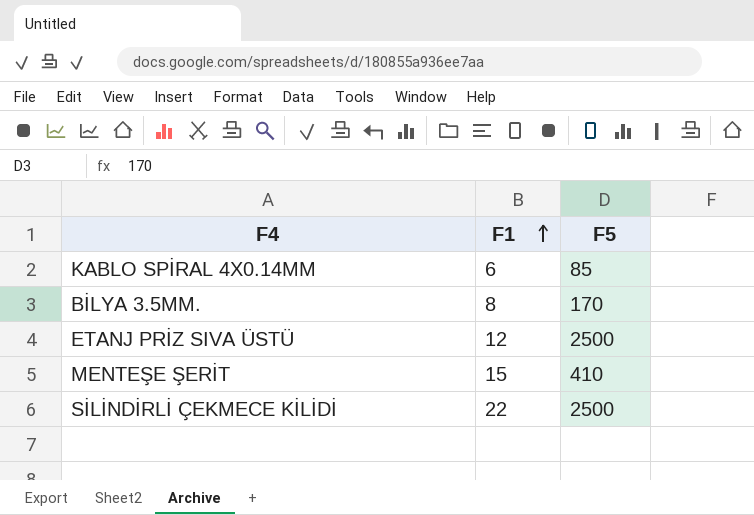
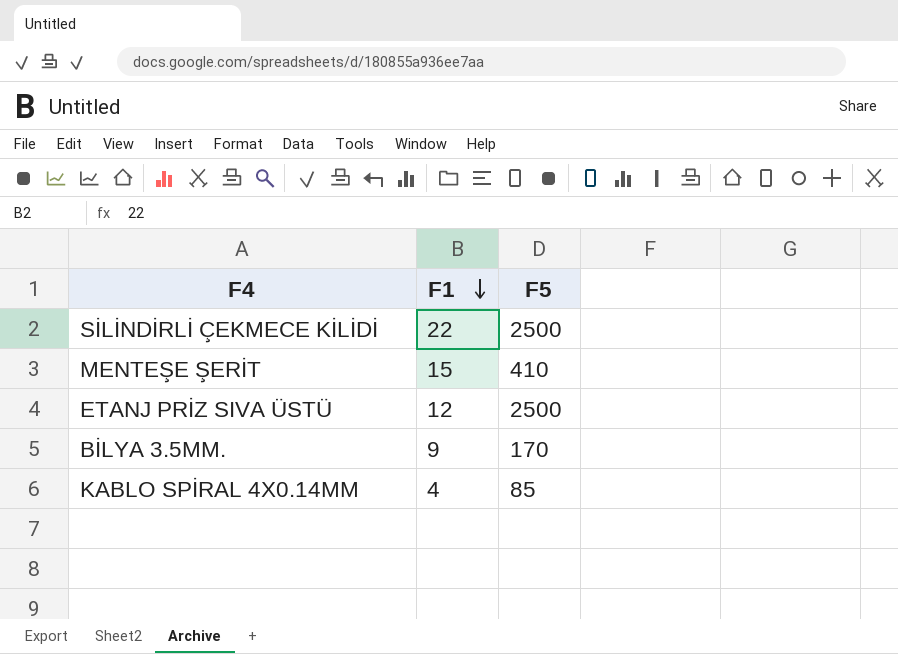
row order: F1 ascending -> F1 descending
BİLYA 3.5MM. | F1: 8 -> 9
KABLO SPİRAL 4X0.14MM | F1: 6 -> 4

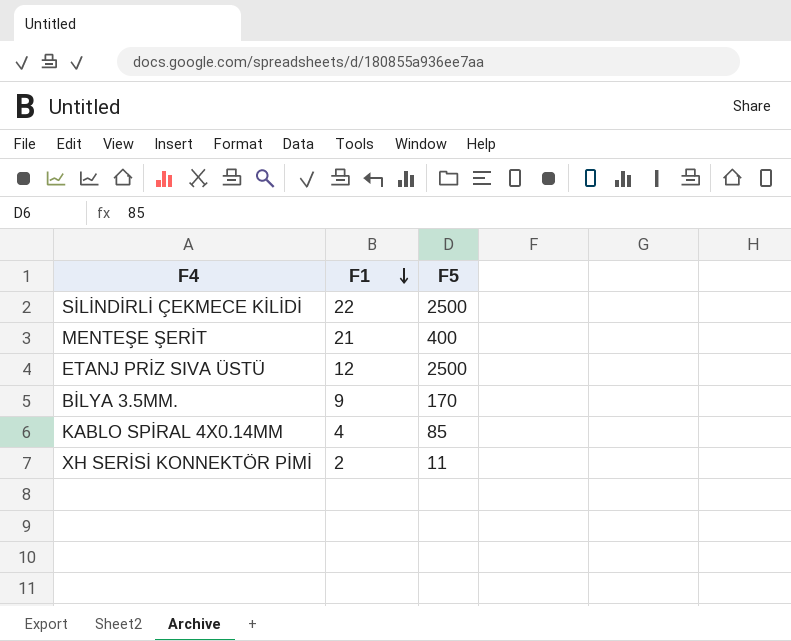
MENTEŞE ŞERİT | F1: 15 -> 21
MENTEŞE ŞERİT | F5: 410 -> 400
row XH SERİSİ KONNEKTÖR PİMİ: none -> 2 | 11

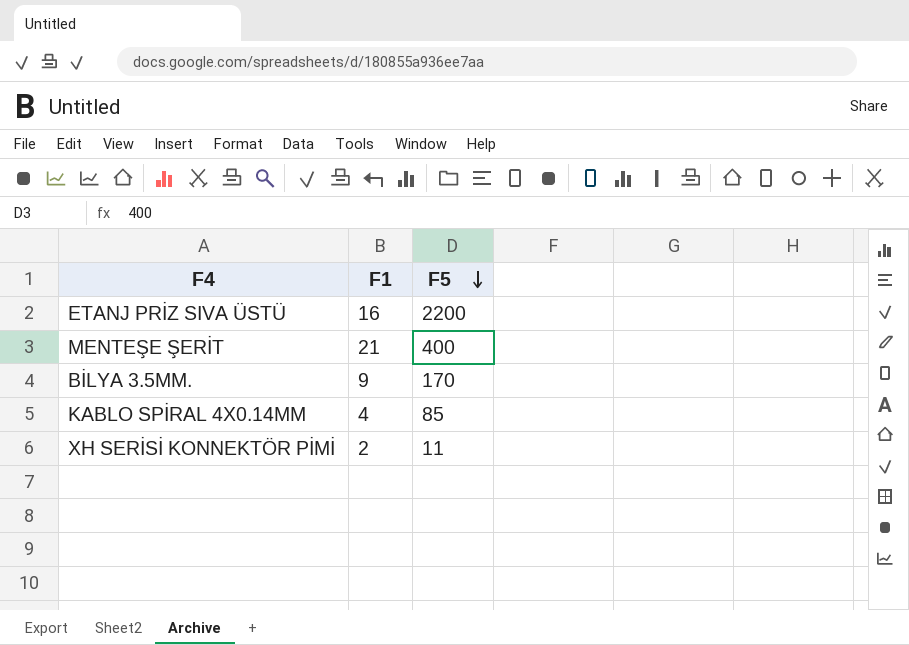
row order: F1 descending -> F5 descending
row SİLİNDİRLİ ÇEKMECE KİLİDİ: 22 | 2500 -> none
ETANJ PRİZ SIVA ÜSTÜ | F1: 12 -> 16
ETANJ PRİZ SIVA ÜSTÜ | F5: 2500 -> 2200

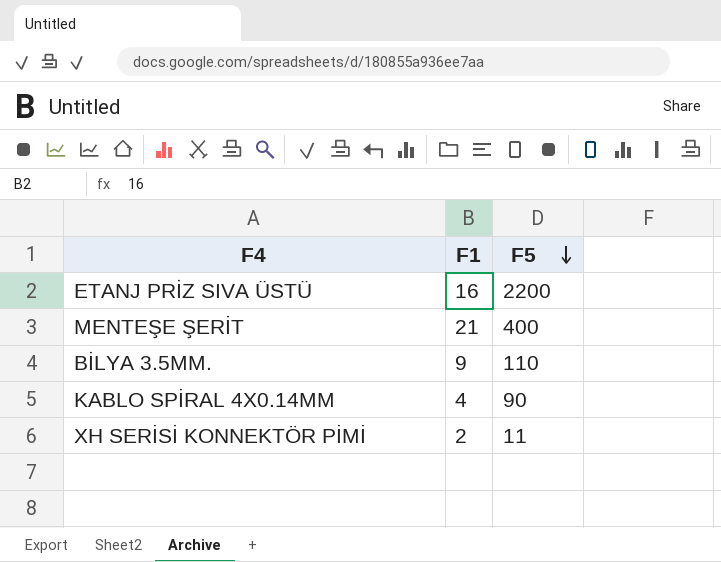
BİLYA 3.5MM. | F5: 170 -> 110
KABLO SPİRAL 4X0.14MM | F5: 85 -> 90

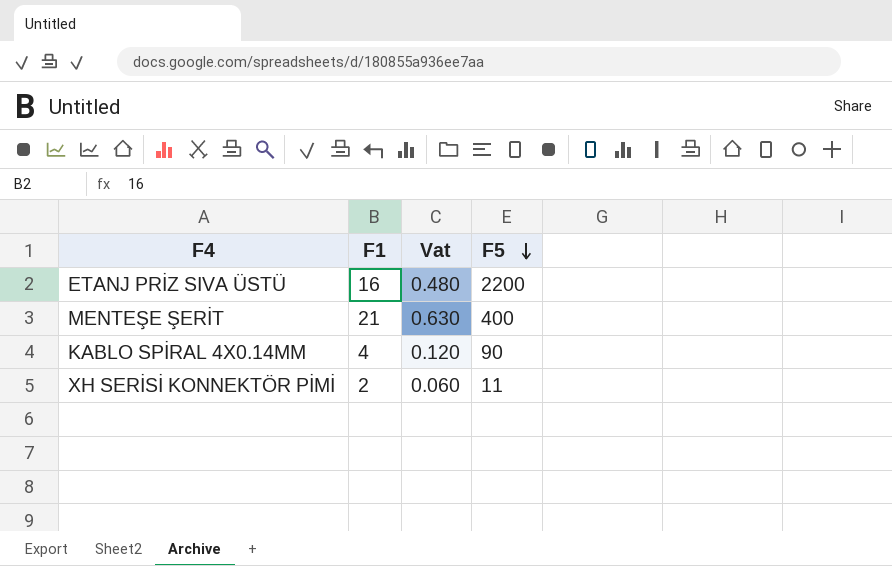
column Vat | formula: none -> [F1] * 0.03
row BİLYA 3.5MM.: 9 | 110 -> none

